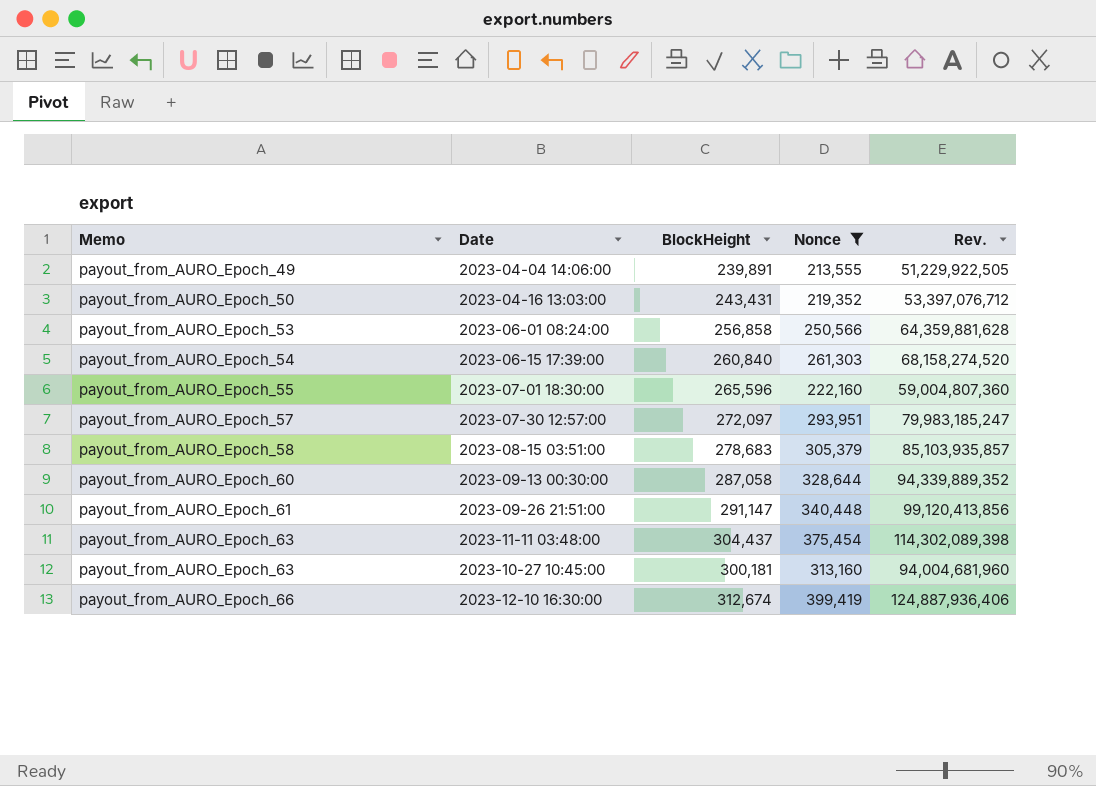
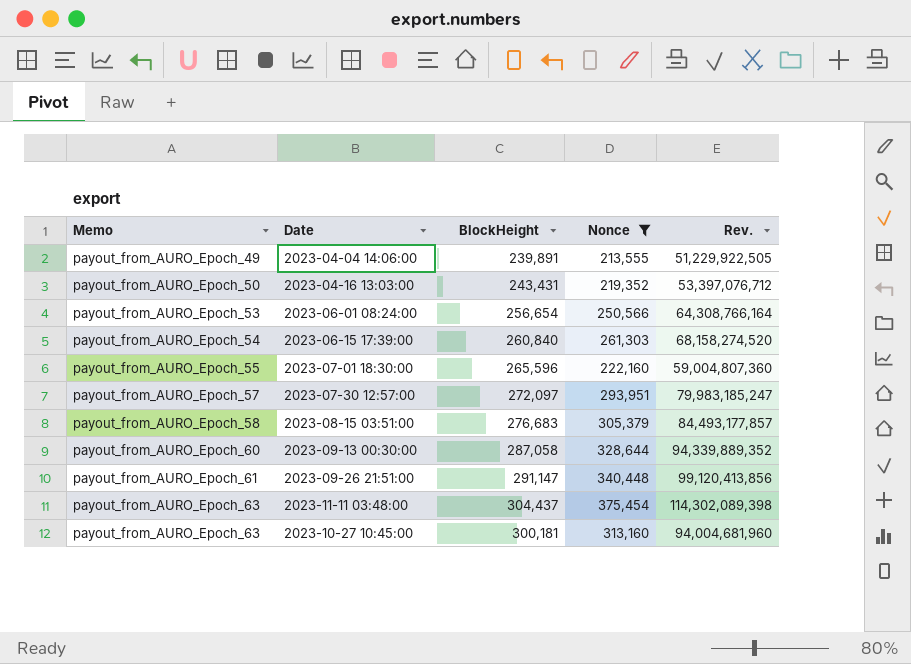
row 2023-12-10 16:30:00: payout_from_AURO_Epoch_66 | 312,674 | 399,419 | 124,887,936,406 -> none
2023-06-01 08:24:00 | BlockHeight: 256,858 -> 256,654
2023-06-01 08:24:00 | Rev.: 64,359,881,628 -> 64,308,766,164
2023-08-15 03:51:00 | BlockHeight: 278,683 -> 276,683
2023-08-15 03:51:00 | Rev.: 85,103,935,857 -> 84,493,177,857

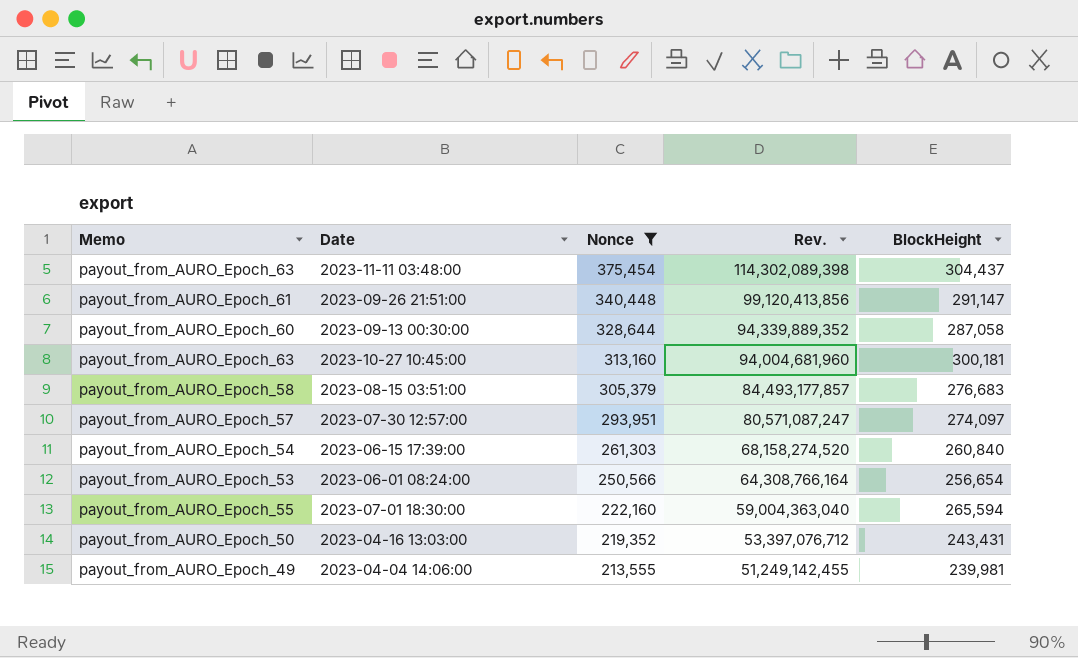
row order: Memo ascending -> Nonce descending
column BlockHeight | position: 3 -> 5
2023-07-30 12:57:00 | Rev.: 79,983,185,247 -> 80,571,087,247
2023-07-30 12:57:00 | BlockHeight: 272,097 -> 274,097
2023-07-01 18:30:00 | Rev.: 59,004,807,360 -> 59,004,363,040
2023-07-01 18:30:00 | BlockHeight: 265,596 -> 265,594
2023-04-04 14:06:00 | Rev.: 51,229,922,505 -> 51,249,142,455
2023-04-04 14:06:00 | BlockHeight: 239,891 -> 239,981

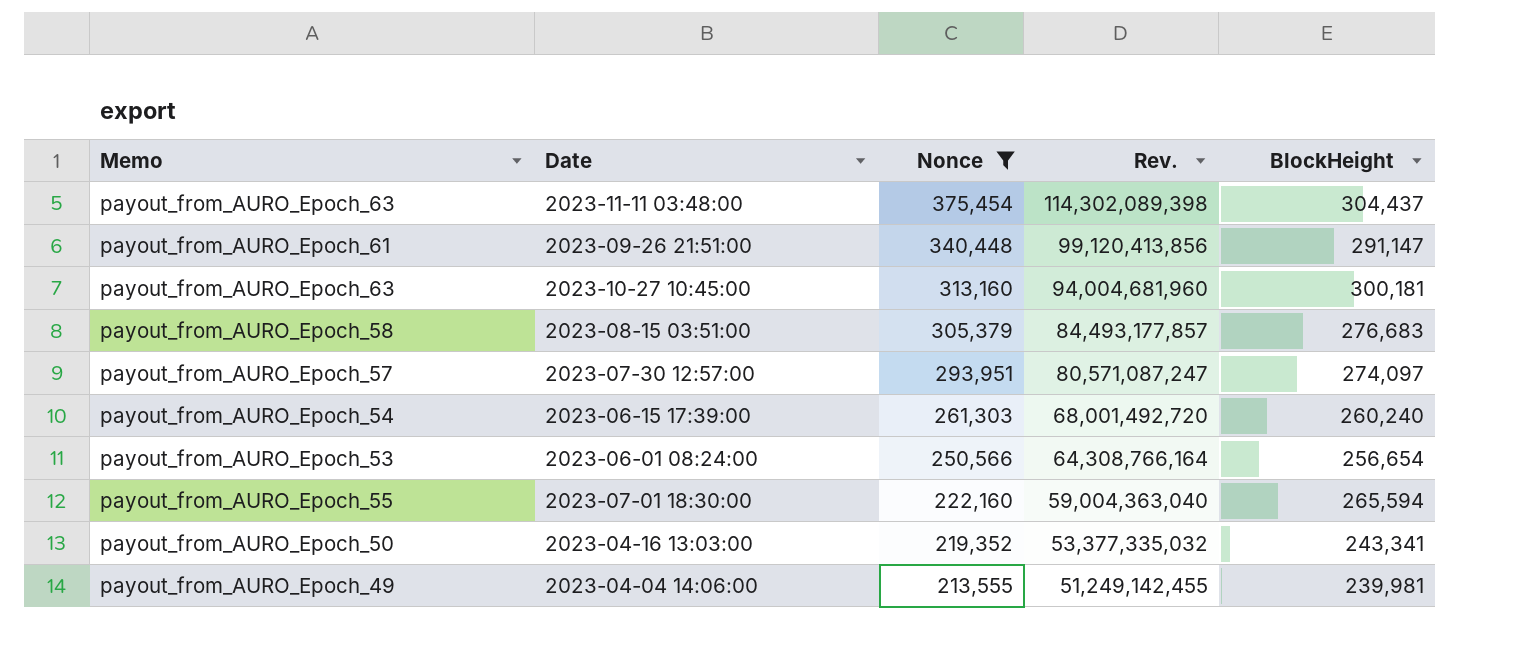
row 2023-09-13 00:30:00: payout_from_AURO_Epoch_60 | 328,644 | 94,339,889,352 | 287,058 -> none
2023-06-15 17:39:00 | Rev.: 68,158,274,520 -> 68,001,492,720
2023-06-15 17:39:00 | BlockHeight: 260,840 -> 260,240
2023-04-16 13:03:00 | Rev.: 53,397,076,712 -> 53,377,335,032
2023-04-16 13:03:00 | BlockHeight: 243,431 -> 243,341

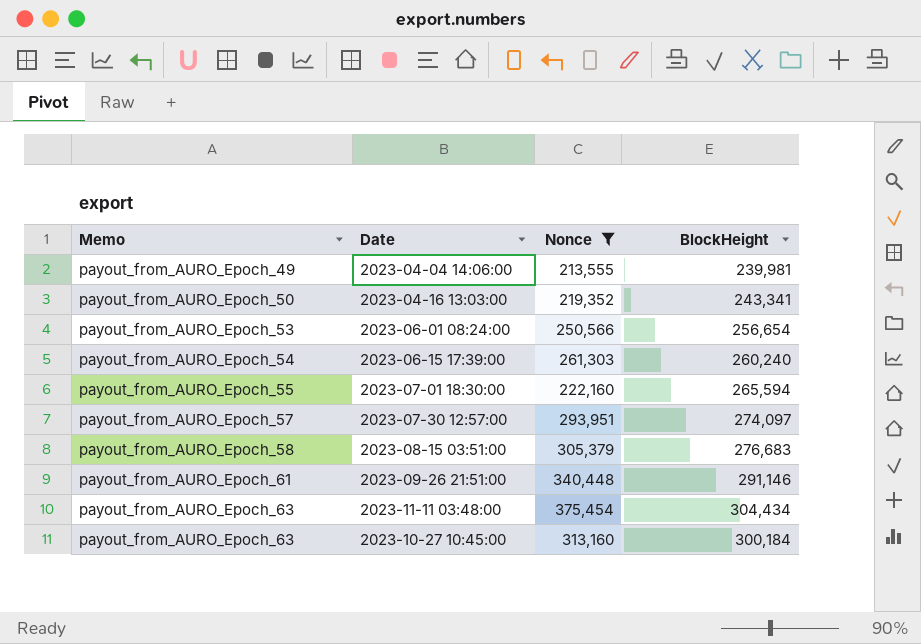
row order: Nonce descending -> Memo ascending
column Rev. | formula: [Nonce] * [BlockHeight] -> none
2023-09-26 21:51:00 | BlockHeight: 291,147 -> 291,146
2023-11-11 03:48:00 | BlockHeight: 304,437 -> 304,434
2023-10-27 10:45:00 | BlockHeight: 300,181 -> 300,184

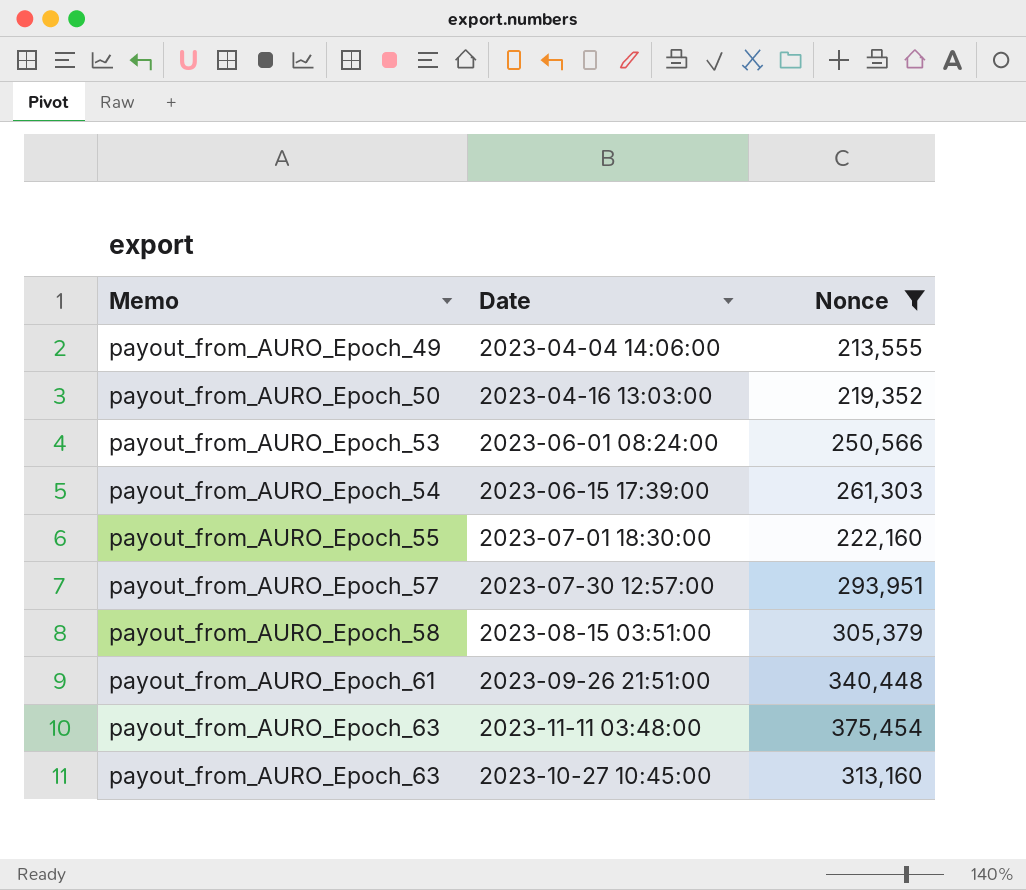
column BlockHeight | position: 4 -> none

